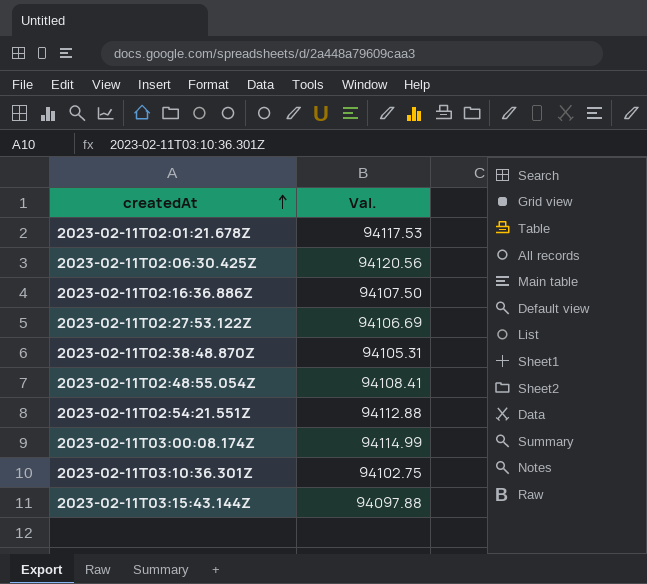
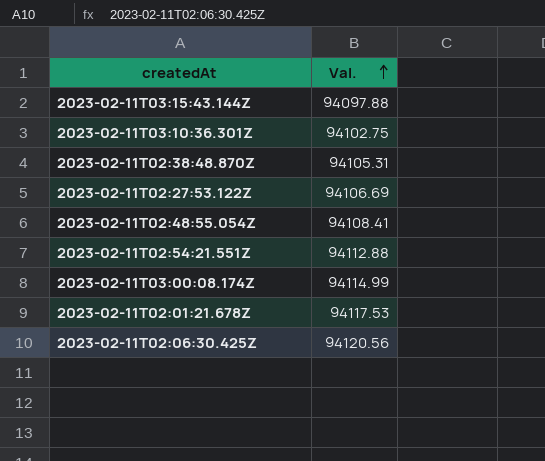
row order: createdAt ascending -> Val. ascending
row 2023-02-11T02:16:36.886Z: 94107.50 -> none

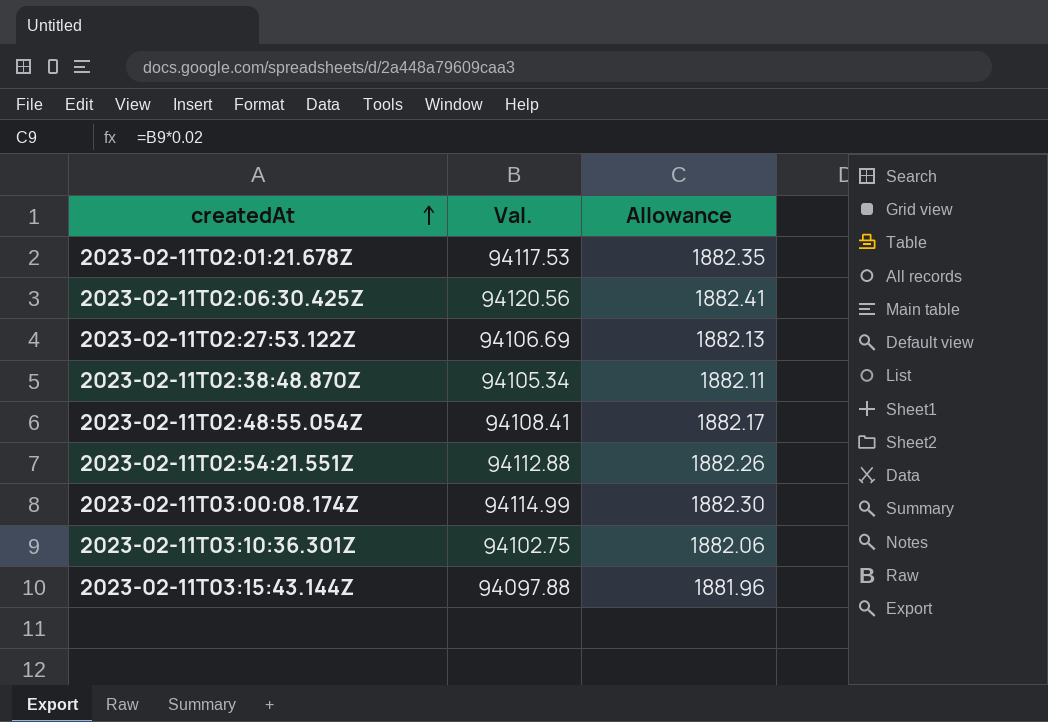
row order: Val. ascending -> createdAt ascending
column Allowance | formula: none -> [Val.] * 0.02
2023-02-11T02:38:48.870Z | Val.: 94105.31 -> 94105.34

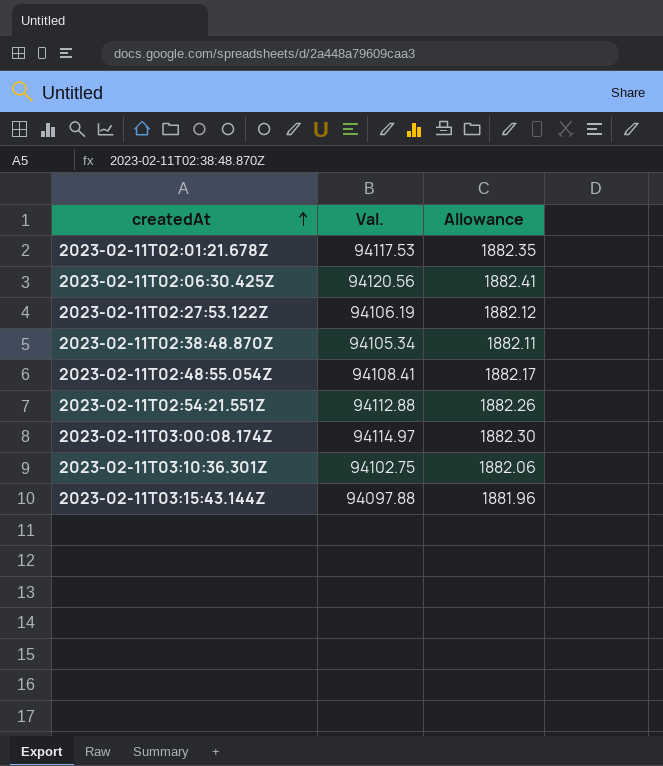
2023-02-11T02:27:53.122Z | Val.: 94106.69 -> 94106.19
2023-02-11T02:27:53.122Z | Allowance: 1882.13 -> 1882.12
2023-02-11T03:00:08.174Z | Val.: 94114.99 -> 94114.97

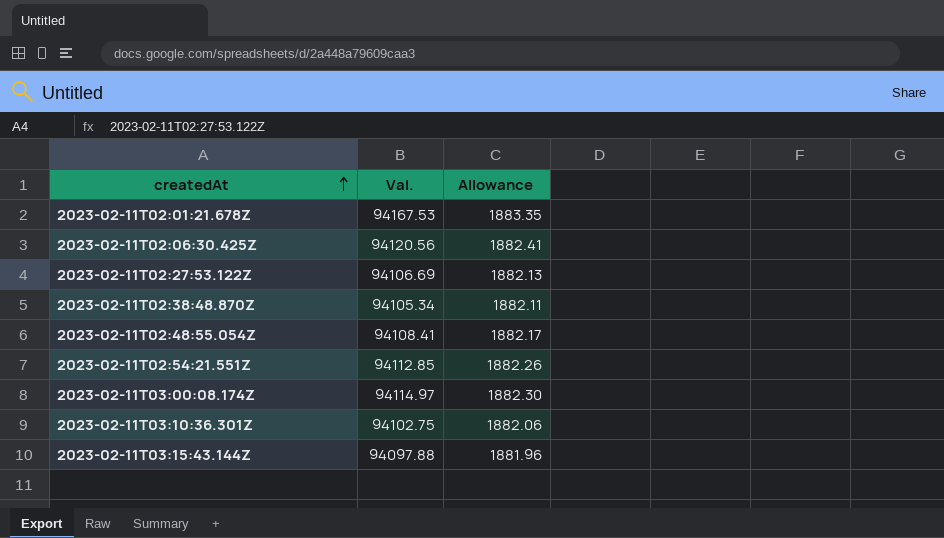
2023-02-11T02:01:21.678Z | Val.: 94117.53 -> 94167.53
2023-02-11T02:01:21.678Z | Allowance: 1882.35 -> 1883.35
2023-02-11T02:27:53.122Z | Val.: 94106.19 -> 94106.69
2023-02-11T02:27:53.122Z | Allowance: 1882.12 -> 1882.13
2023-02-11T02:54:21.551Z | Val.: 94112.88 -> 94112.85

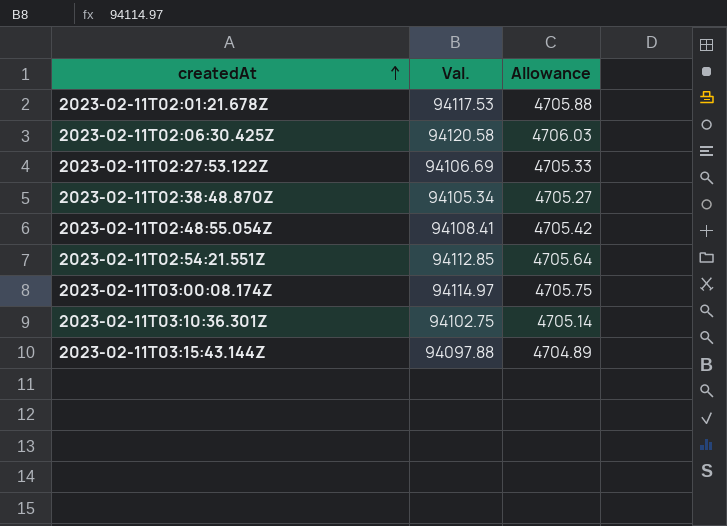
column Allowance | formula: [Val.] * 0.02 -> [Val.] * 0.05
2023-02-11T02:01:21.678Z | Val.: 94167.53 -> 94117.53
2023-02-11T02:06:30.425Z | Val.: 94120.56 -> 94120.58

